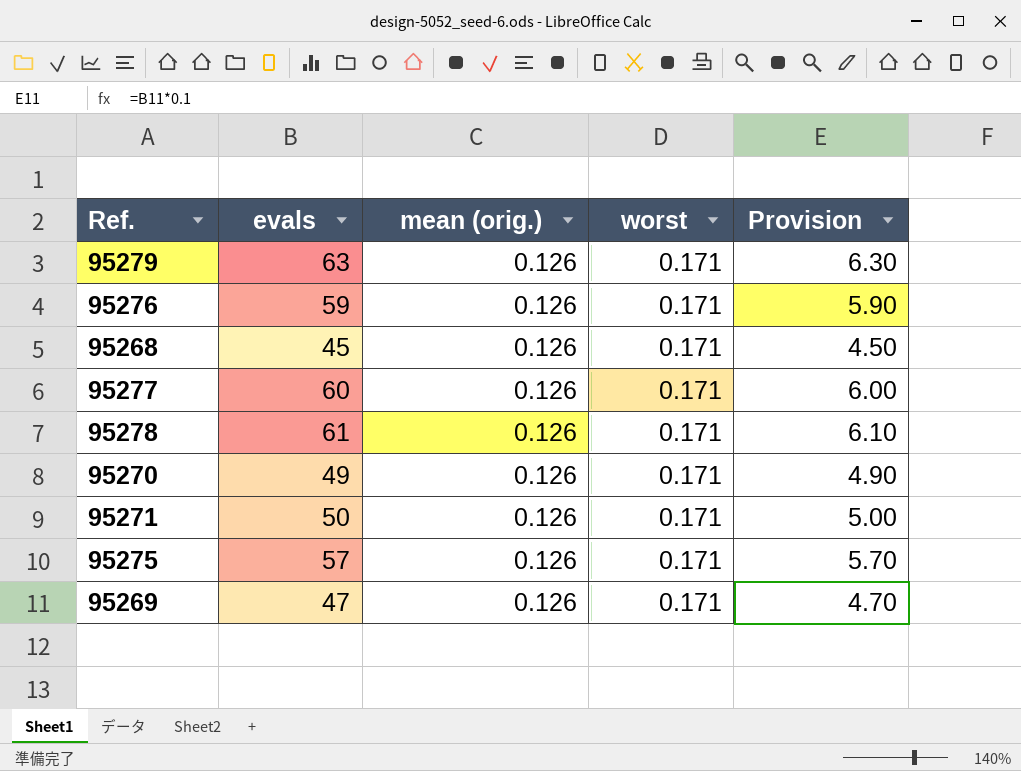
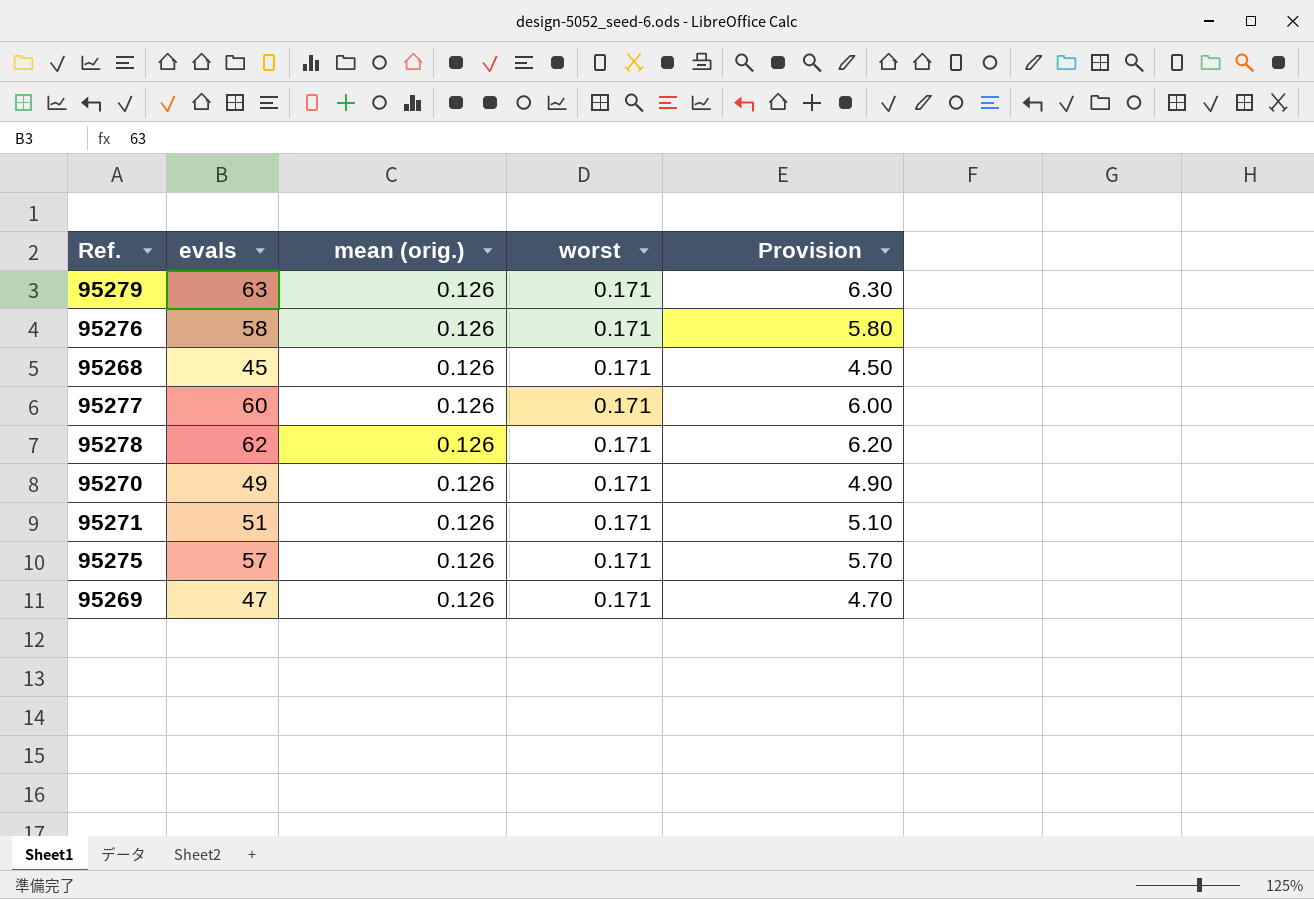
95276 | evals: 59 -> 58
95276 | Provision: 5.90 -> 5.80
95278 | evals: 61 -> 62
95278 | Provision: 6.10 -> 6.20
95271 | evals: 50 -> 51
95271 | Provision: 5.00 -> 5.10

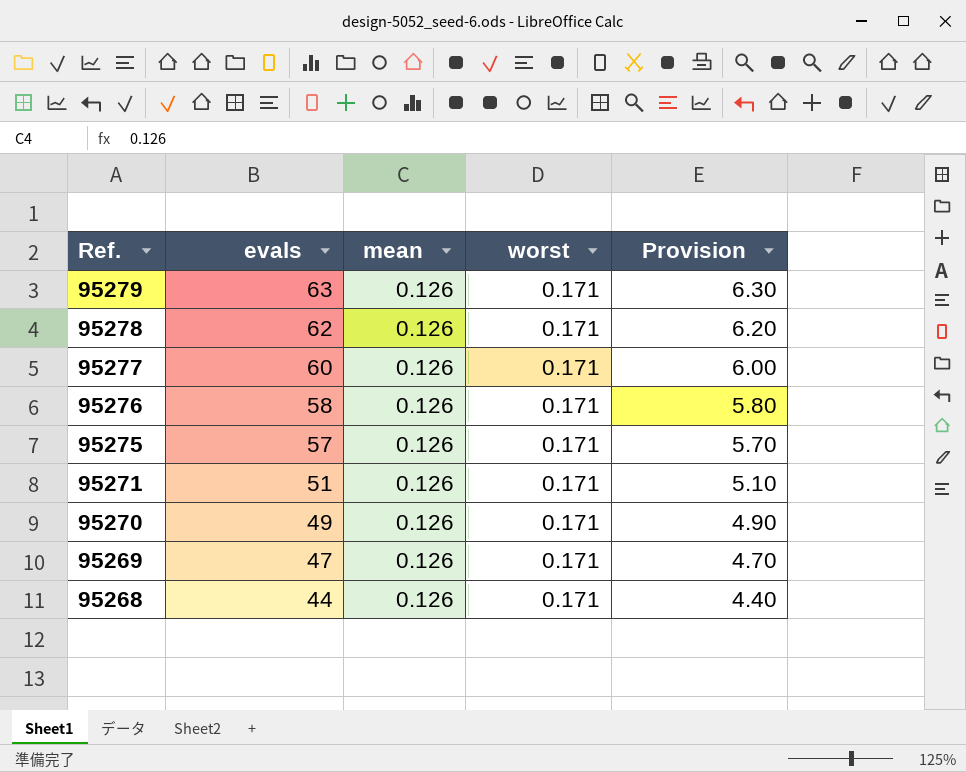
row order: none -> Ref. descending
column name: mean (orig.) -> mean
95268 | evals: 45 -> 44
95268 | Provision: 4.50 -> 4.40

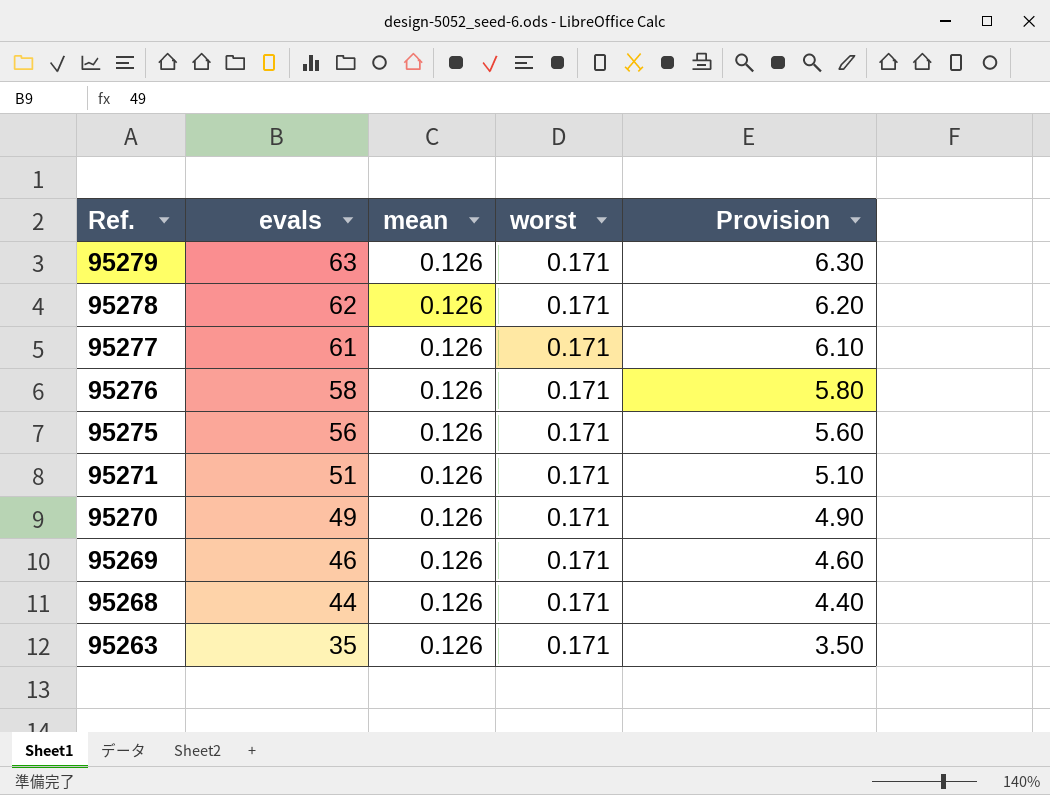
95277 | evals: 60 -> 61
95277 | Provision: 6.00 -> 6.10
95275 | evals: 57 -> 56
95275 | Provision: 5.70 -> 5.60
95269 | evals: 47 -> 46
95269 | Provision: 4.70 -> 4.60
row 95263: none -> 35 | 0.126 | 0.171 | 3.50

